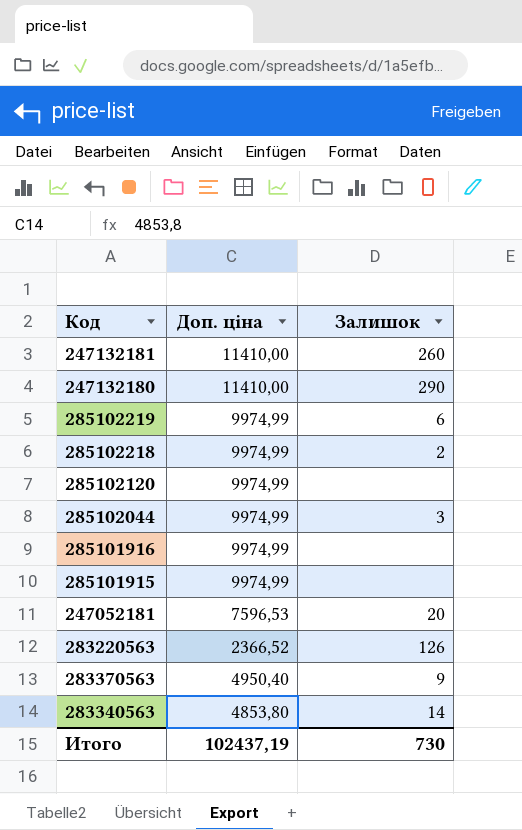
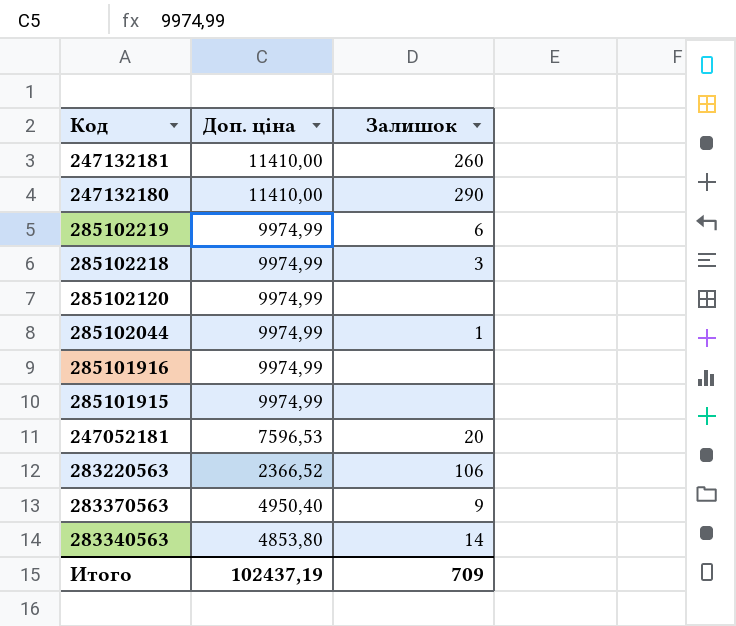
285102218 | Залишок: 2 -> 3
285102044 | Залишок: 3 -> 1
283220563 | Залишок: 126 -> 106
Итого | Залишок: 730 -> 709

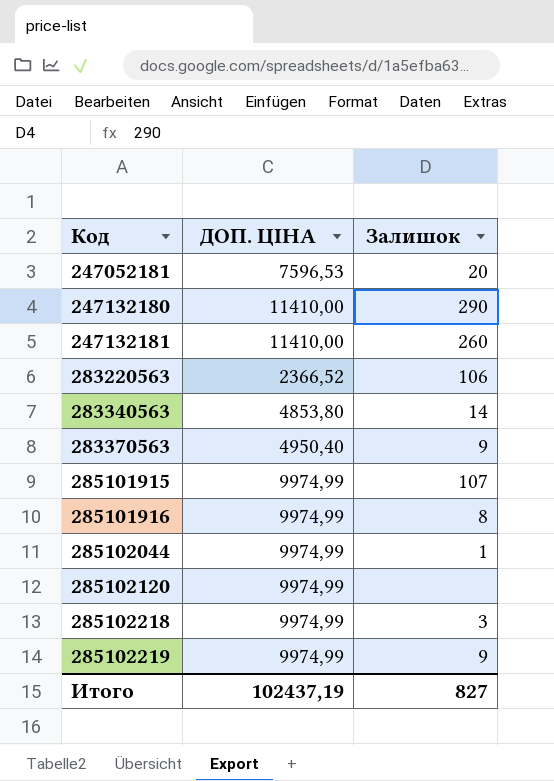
row order: none -> Код ascending
column name: Доп. ціна -> ДОП. ЦІНА
285101915 | Залишок: none -> 107
285101916 | Залишок: none -> 8
285102219 | Залишок: 6 -> 9
Итого | Залишок: 709 -> 827

